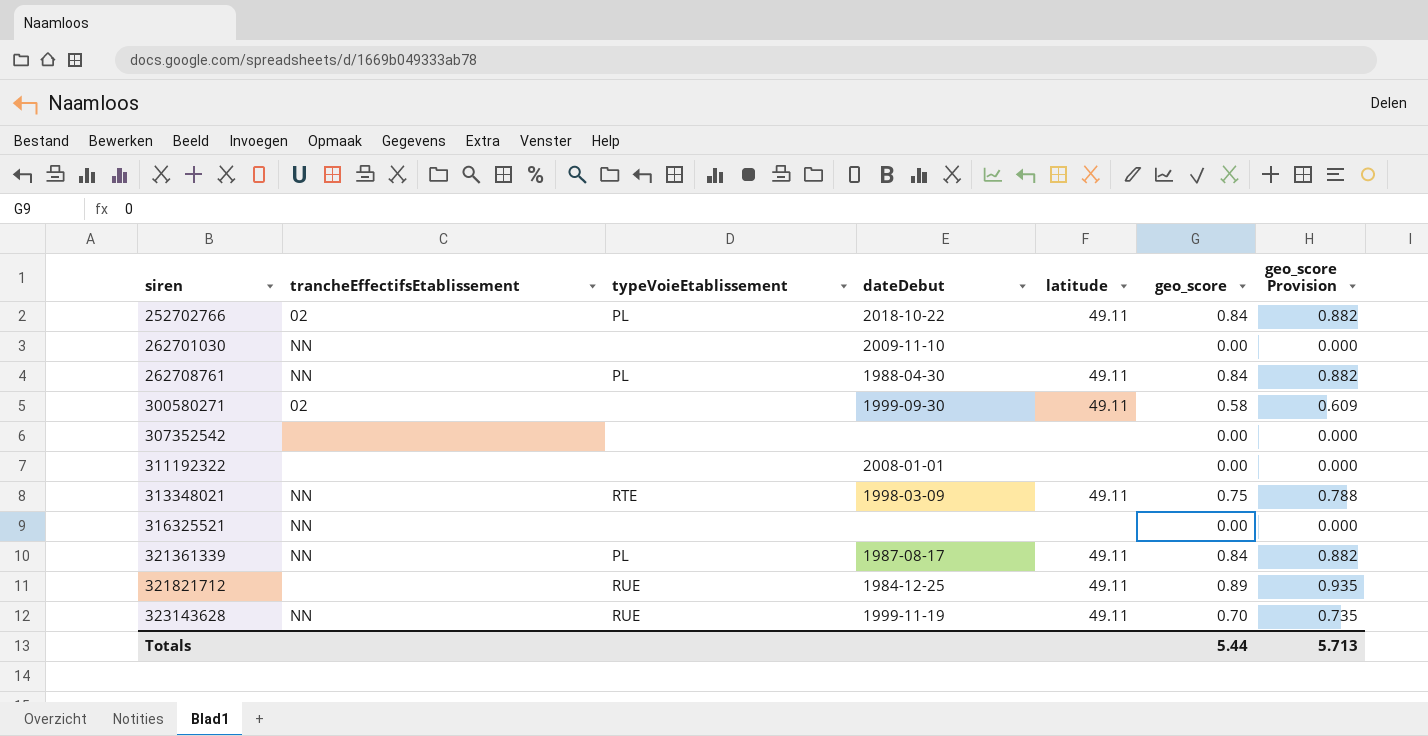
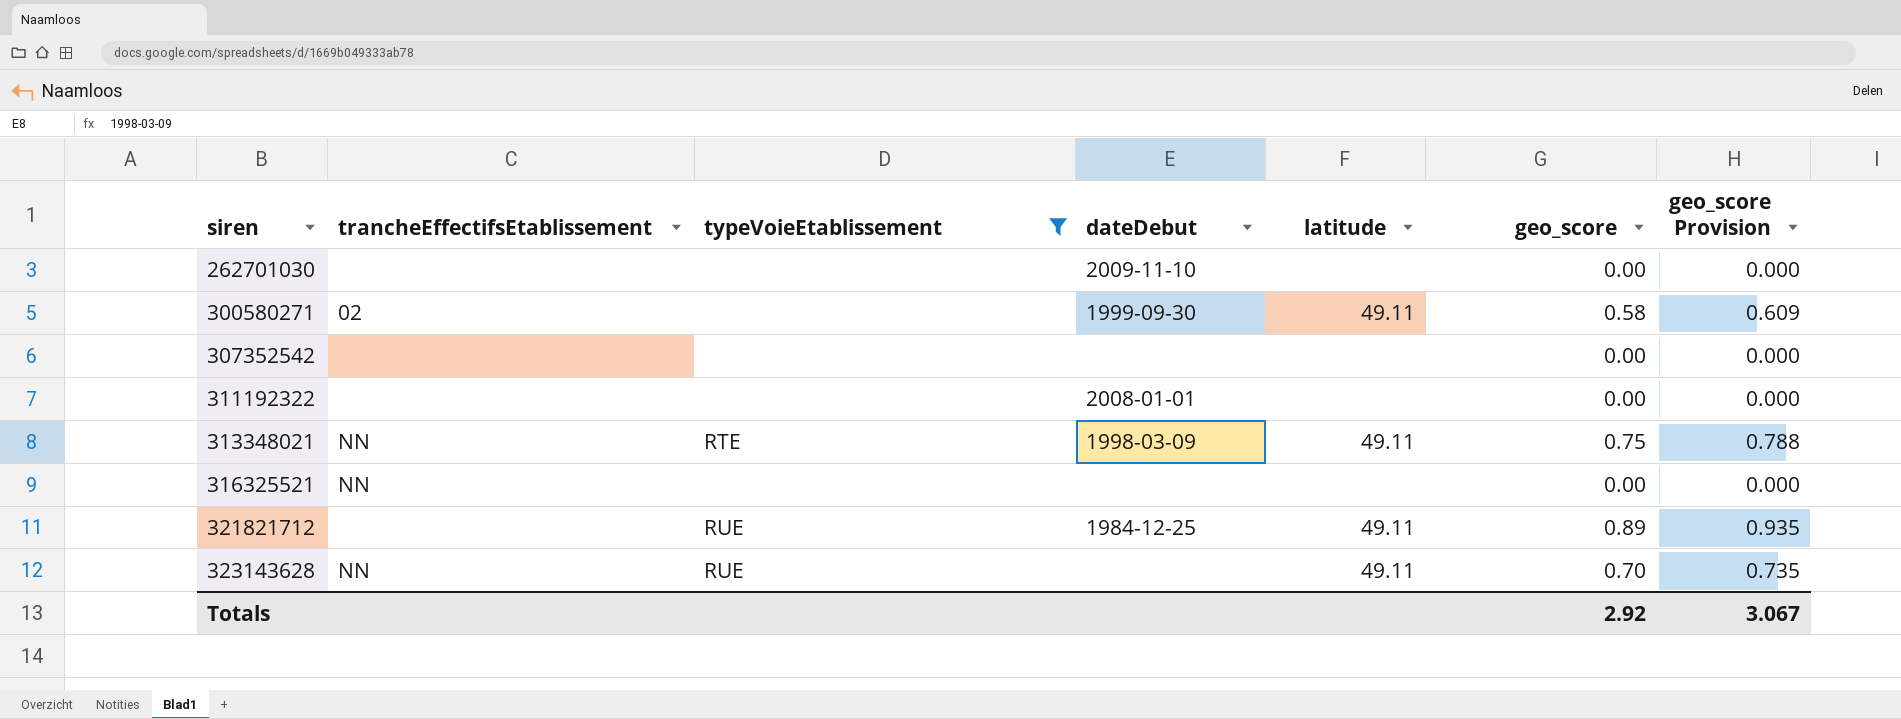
filter: none -> typeVoieEtablissement != PL
262701030 | trancheEffectifsEtablissement: NN -> none
323143628 | dateDebut: 1999-11-19 -> none
Totals | geo_score: 5.44 -> 2.92
Totals | geo_score Provision: 5.713 -> 3.067

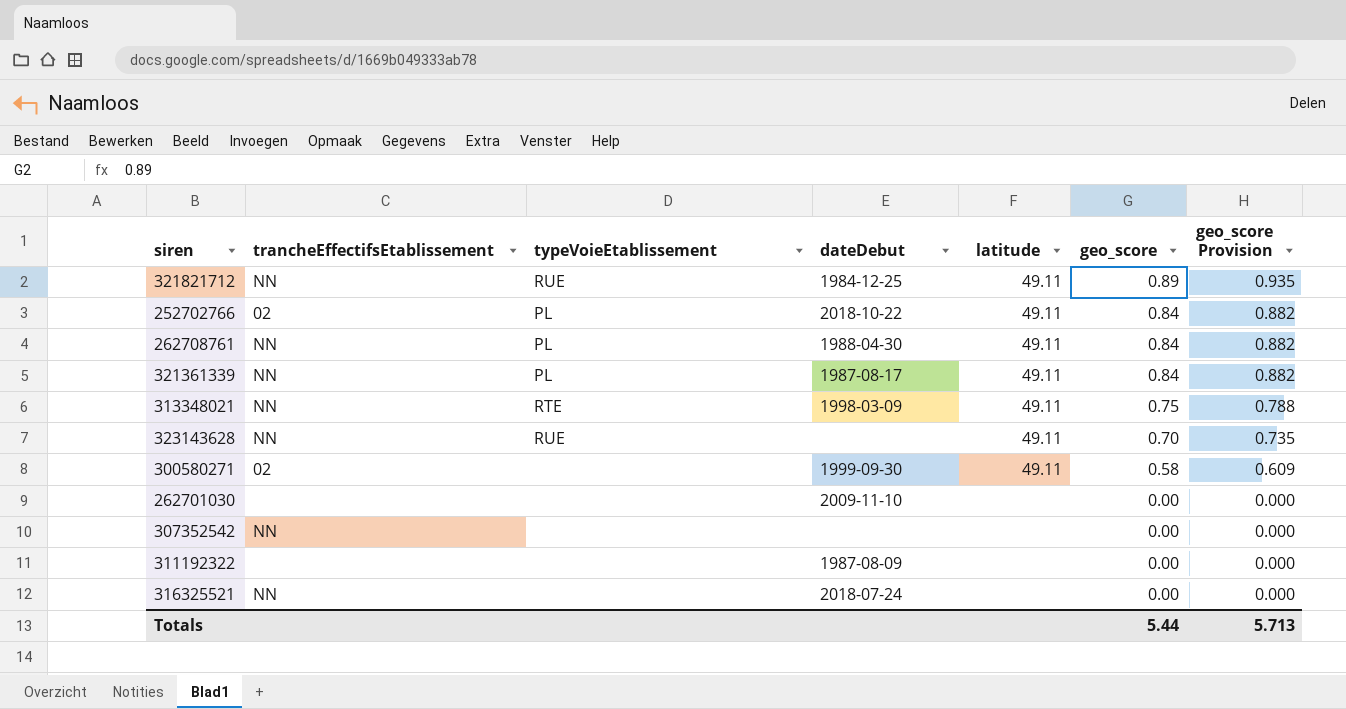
filter: typeVoieEtablissement != PL -> none
row order: siren ascending -> geo_score descending
321821712 | trancheEffectifsEtablissement: none -> NN
307352542 | trancheEffectifsEtablissement: none -> NN
311192322 | dateDebut: 2008-01-01 -> 1987-08-09
316325521 | dateDebut: none -> 2018-07-24
Totals | geo_score: 2.92 -> 5.44
Totals | geo_score Provision: 3.067 -> 5.713

